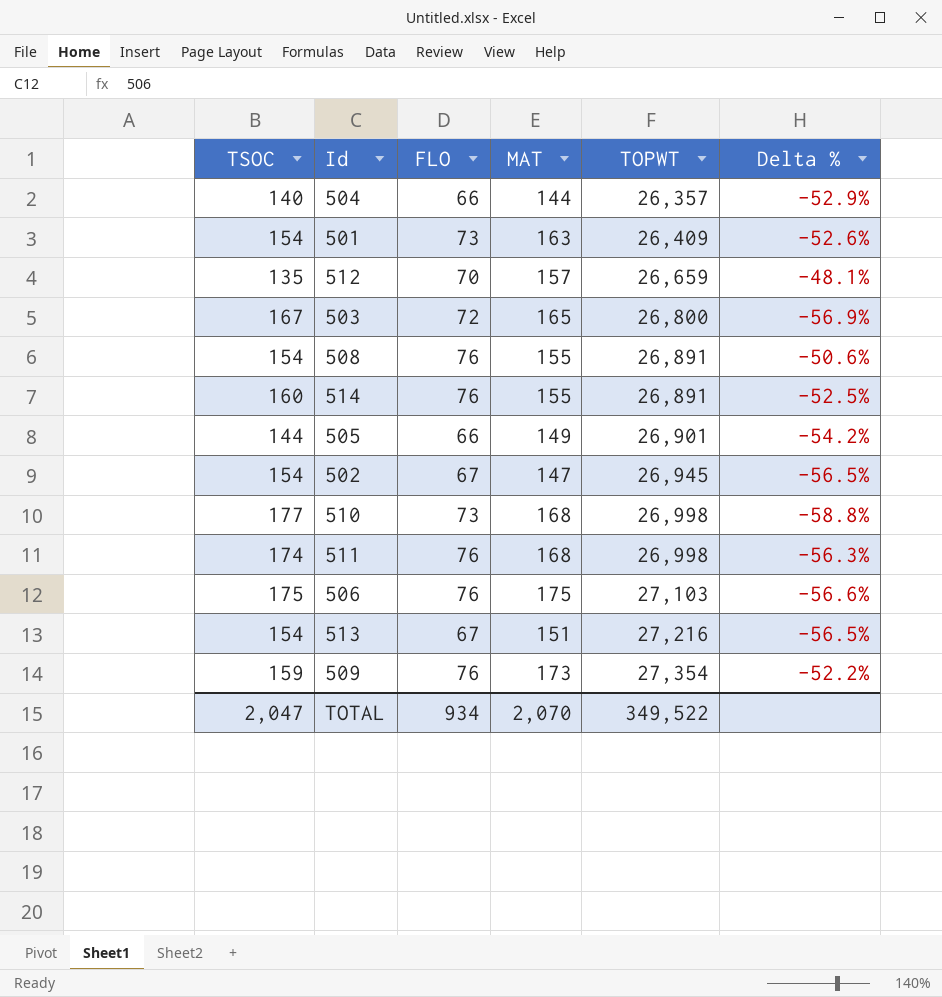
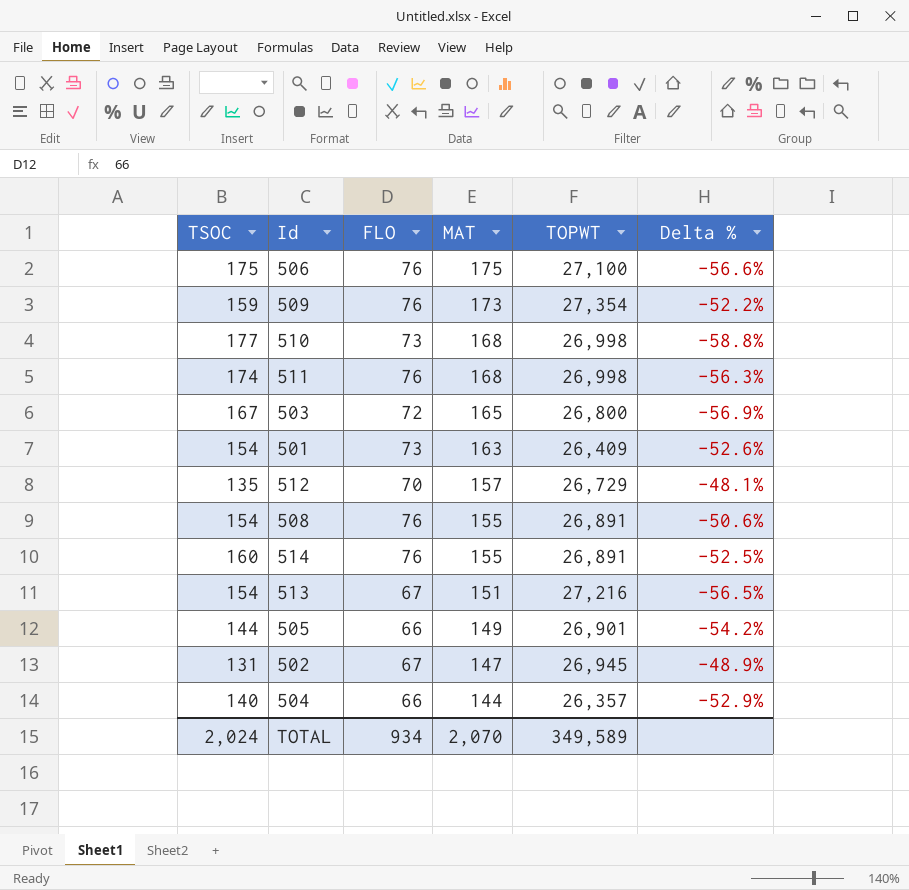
row order: TOPWT ascending -> MAT descending
506 | TOPWT: 27,103 -> 27,100
512 | TOPWT: 26,659 -> 26,729
502 | TSOC: 154 -> 131
502 | Delta %: -56.5% -> -48.9%
TOTAL | TSOC: 2,047 -> 2,024
TOTAL | TOPWT: 349,522 -> 349,589

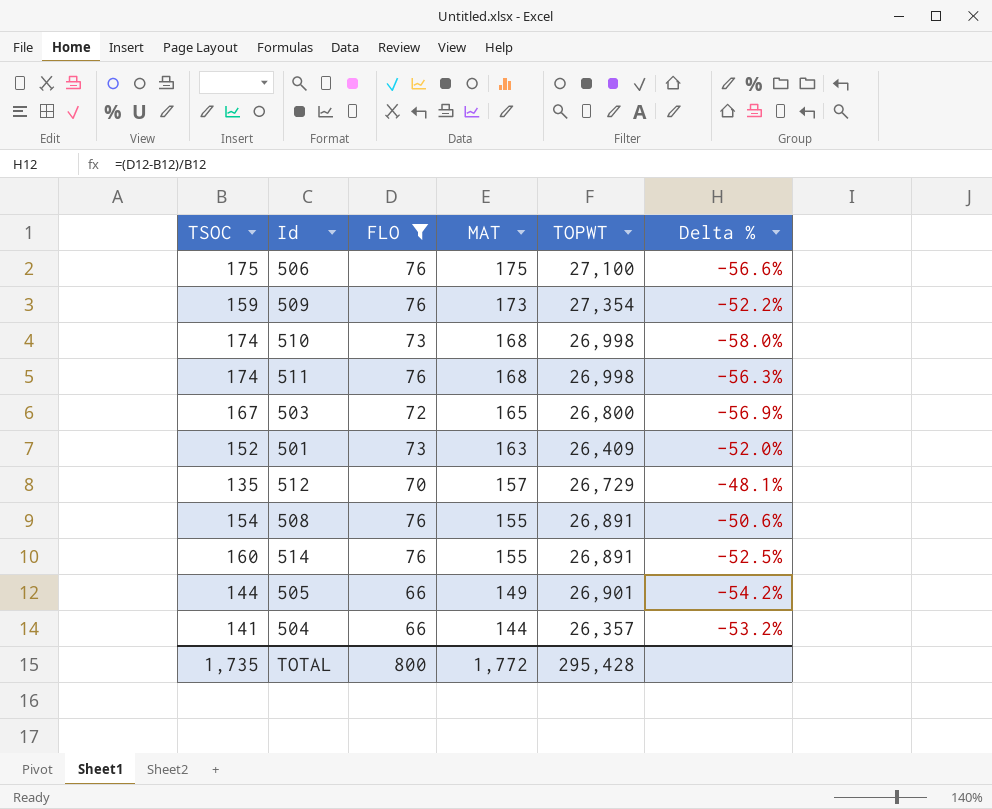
filter: none -> FLO != 67
510 | TSOC: 177 -> 174
510 | Delta %: -58.8% -> -58.0%
501 | TSOC: 154 -> 152
501 | Delta %: -52.6% -> -52.0%
504 | TSOC: 140 -> 141
504 | Delta %: -52.9% -> -53.2%
TOTAL | TSOC: 2,024 -> 1,735
TOTAL | FLO: 934 -> 800
TOTAL | MAT: 2,070 -> 1,772
TOTAL | TOPWT: 349,589 -> 295,428

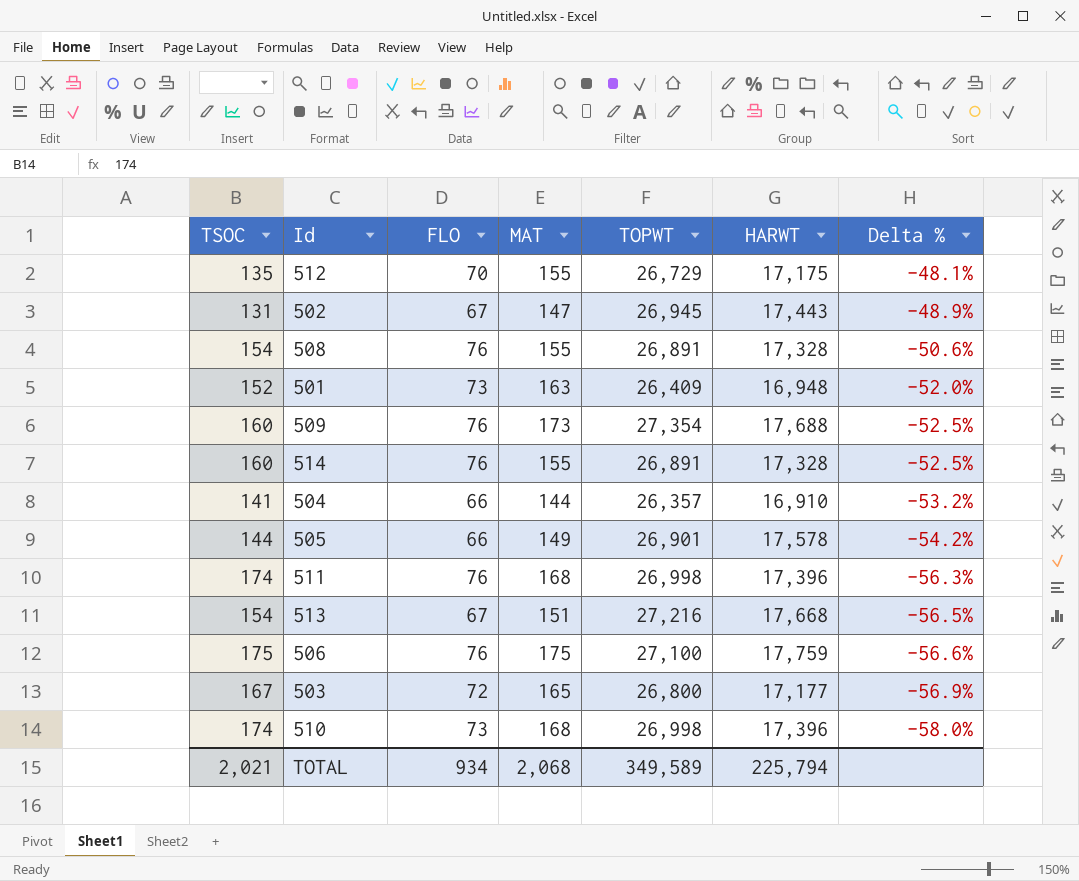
filter: FLO != 67 -> none
row order: MAT descending -> Delta % descending
column HARWT | position: none -> 6
512 | MAT: 157 -> 155
509 | TSOC: 159 -> 160
509 | Delta %: -52.2% -> -52.5%
TOTAL | TSOC: 1,735 -> 2,021
TOTAL | FLO: 800 -> 934
TOTAL | MAT: 1,772 -> 2,068
TOTAL | TOPWT: 295,428 -> 349,589

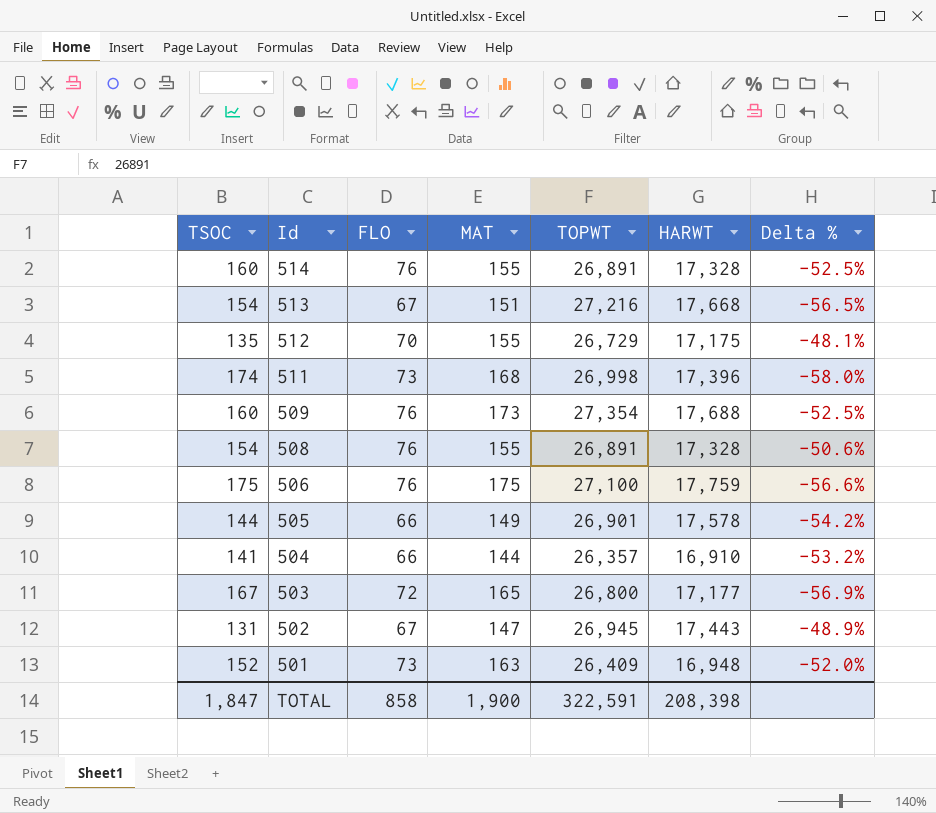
row order: Delta % descending -> Id descending
row 510: 174 | 73 | 168 | 26,998 | 17,396 | -58.0% -> none
511 | FLO: 76 -> 73
511 | Delta %: -56.3% -> -58.0%
TOTAL | TSOC: 2,021 -> 1,847
TOTAL | FLO: 934 -> 858
TOTAL | MAT: 2,068 -> 1,900
TOTAL | TOPWT: 349,589 -> 322,591
TOTAL | HARWT: 225,794 -> 208,398

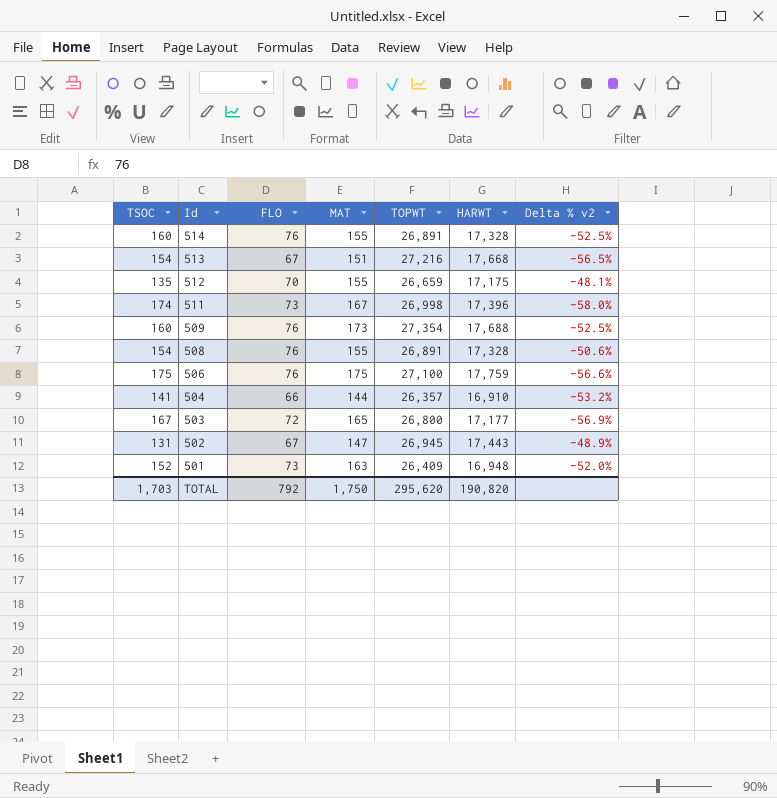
column name: Delta % -> Delta % v2
row 505: 144 | 66 | 149 | 26,901 | 17,578 | -54.2% -> none
512 | TOPWT: 26,729 -> 26,659
511 | MAT: 168 -> 167
TOTAL | TSOC: 1,847 -> 1,703
TOTAL | FLO: 858 -> 792
TOTAL | MAT: 1,900 -> 1,750
TOTAL | TOPWT: 322,591 -> 295,620
TOTAL | HARWT: 208,398 -> 190,820

